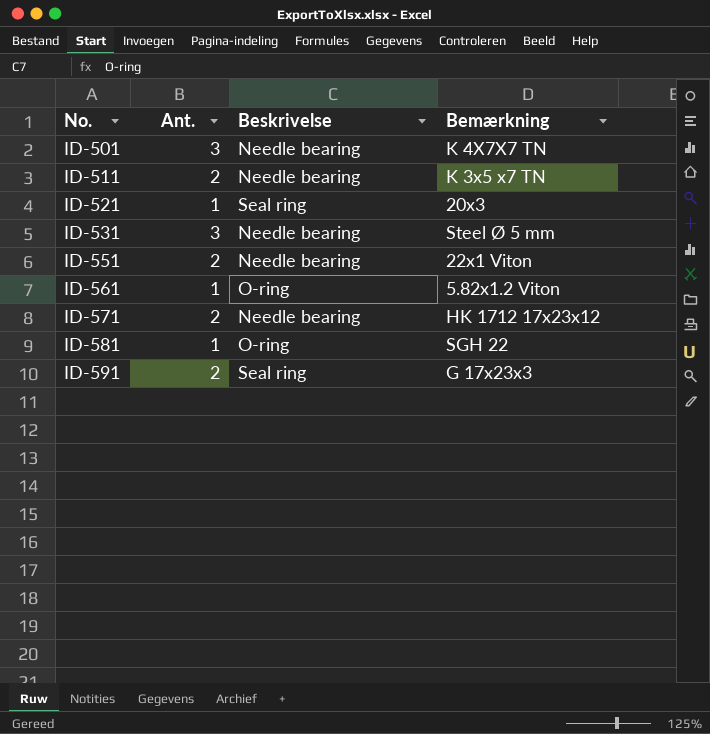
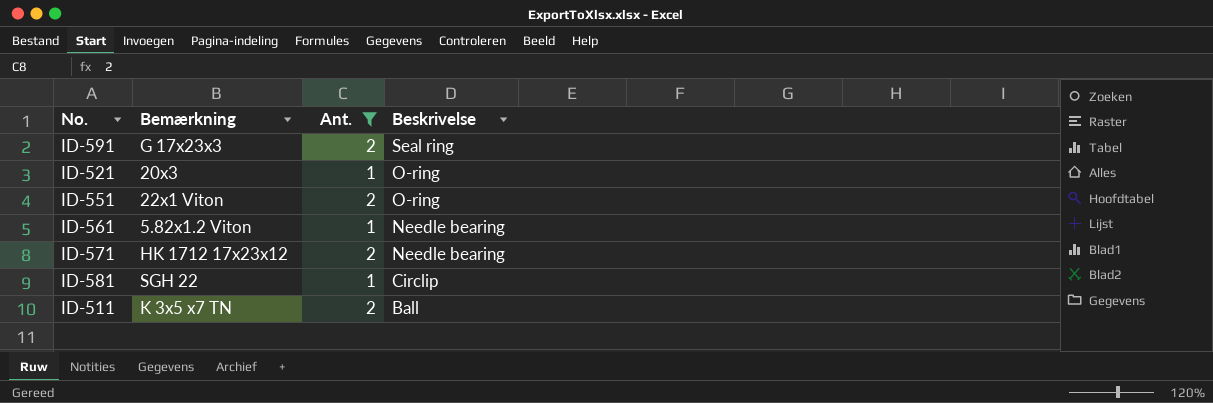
filter: none -> Ant. != 3
row order: No. ascending -> Beskrivelse descending
column Bemærkning | position: 4 -> 2
ID-521 | Beskrivelse: Seal ring -> O-ring
ID-551 | Beskrivelse: Needle bearing -> O-ring
ID-561 | Beskrivelse: O-ring -> Needle bearing
ID-581 | Beskrivelse: O-ring -> Circlip
ID-511 | Beskrivelse: Needle bearing -> Ball

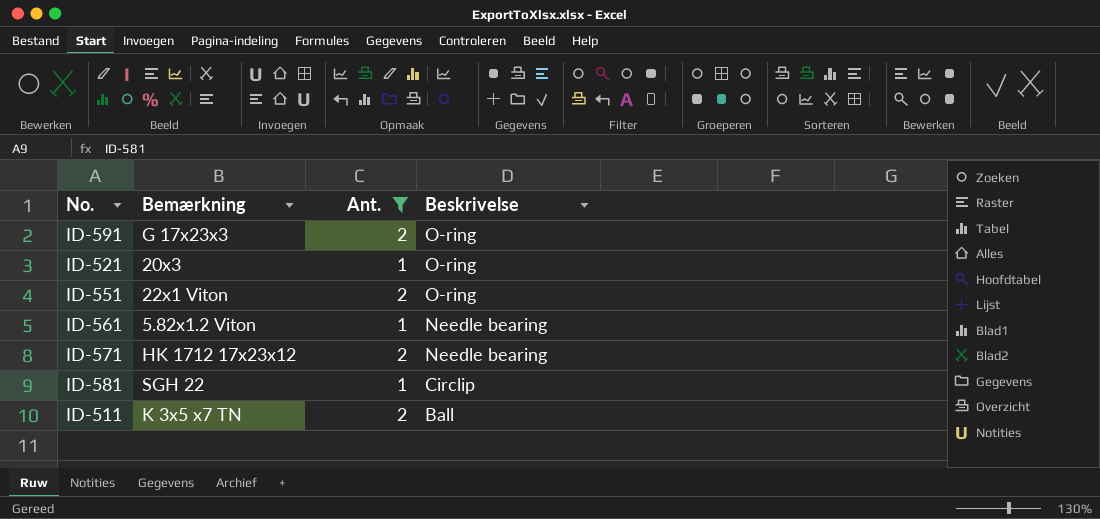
ID-591 | Beskrivelse: Seal ring -> O-ring

